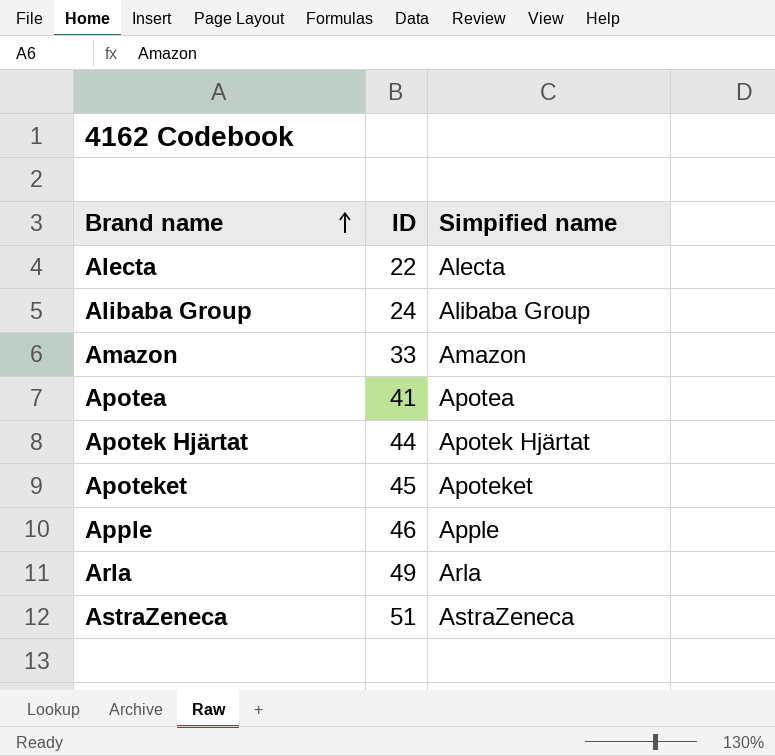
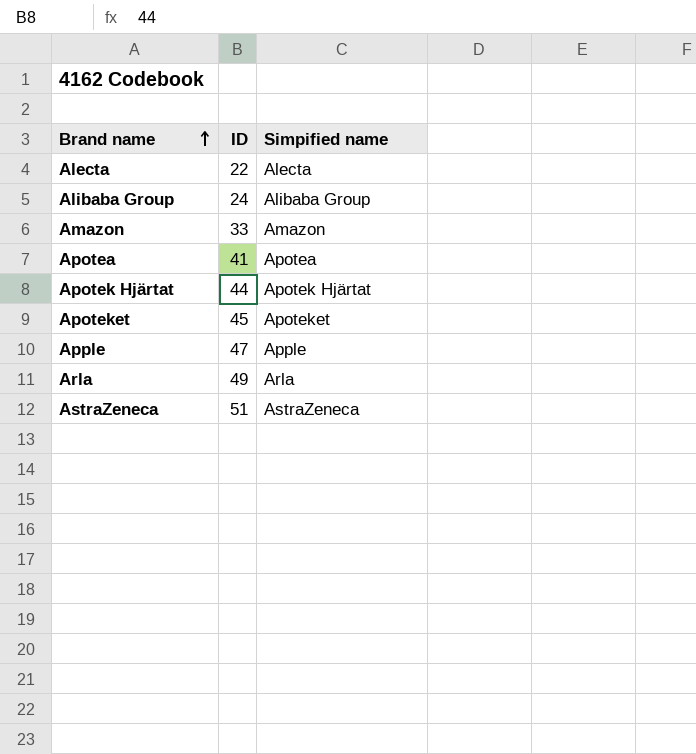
Apple | ID: 46 -> 47

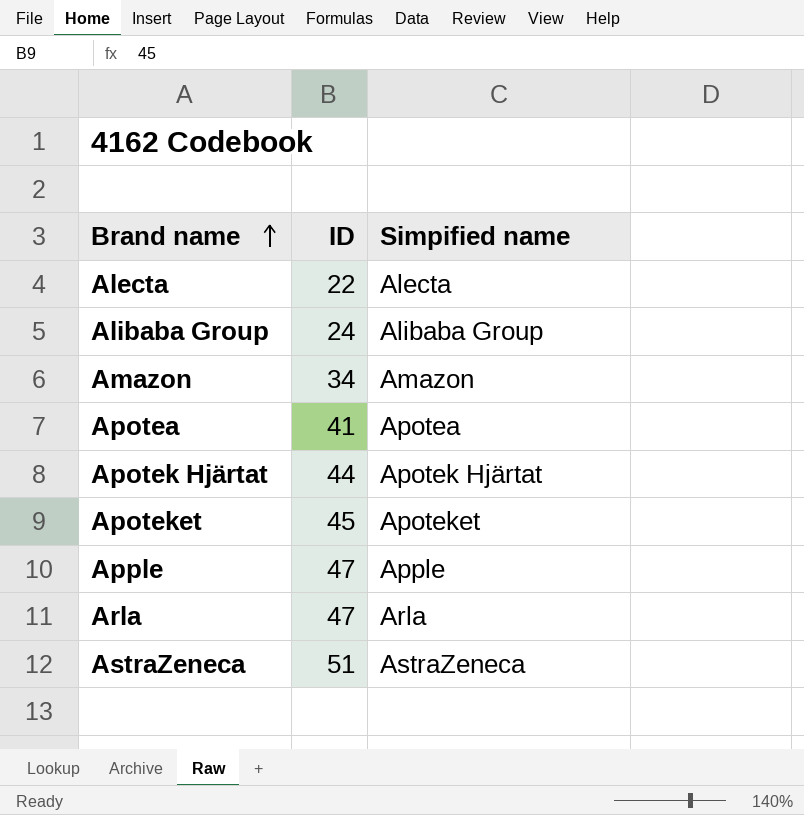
Amazon | ID: 33 -> 34
Arla | ID: 49 -> 47

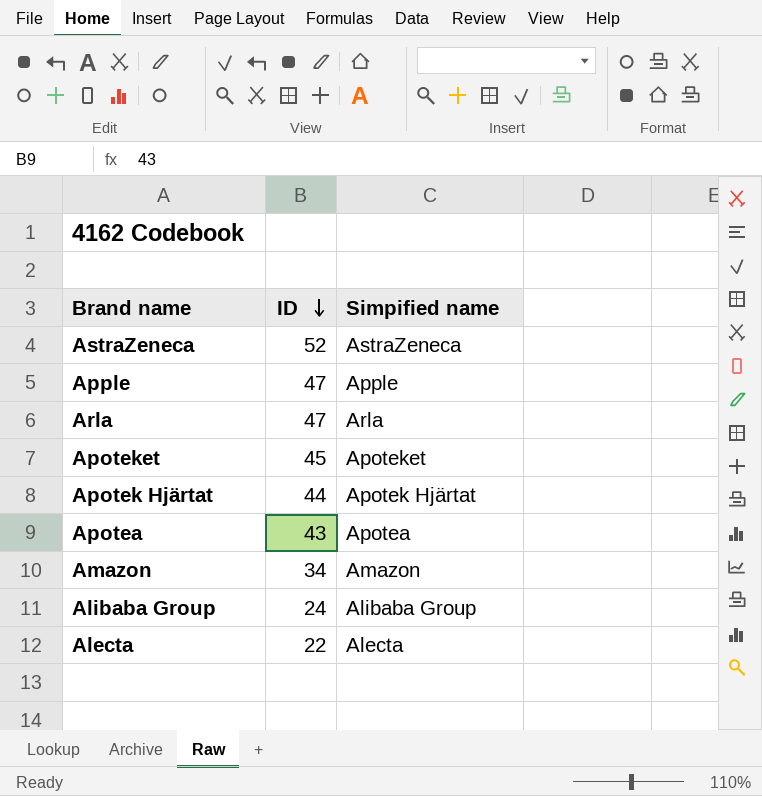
row order: Brand name ascending -> ID descending
AstraZeneca | ID: 51 -> 52
Apotea | ID: 41 -> 43

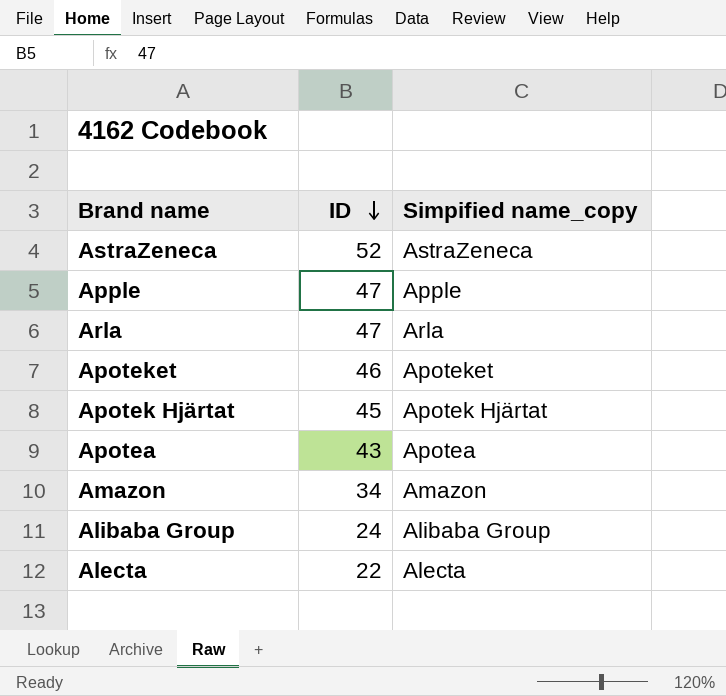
column name: Simpified name -> Simpified name_copy
Apoteket | ID: 45 -> 46
Apotek Hjärtat | ID: 44 -> 45

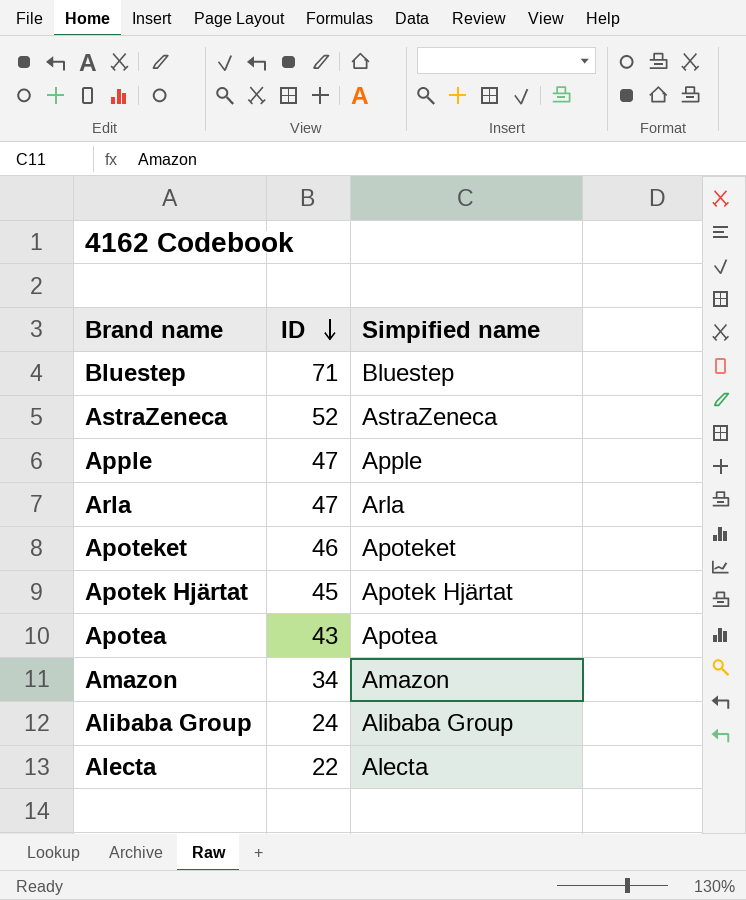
column name: Simpified name_copy -> Simpified name
row Bluestep: none -> 71 | Bluestep

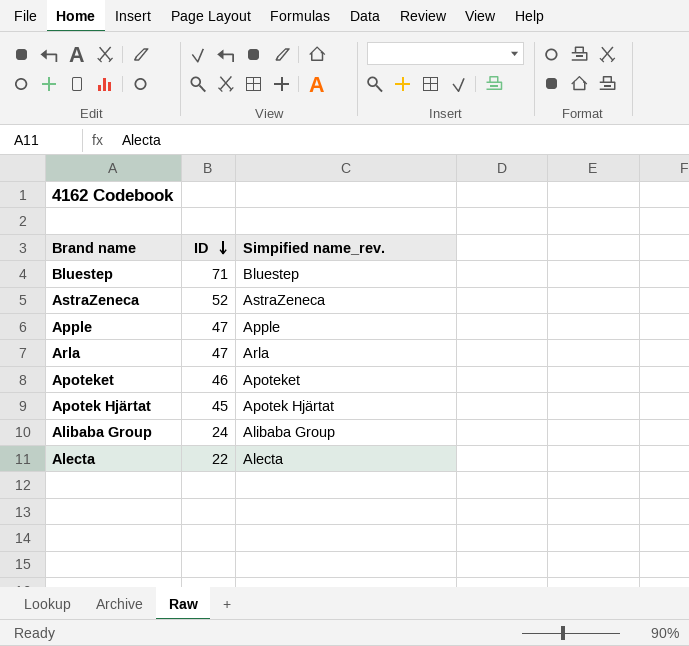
column name: Simpified name -> Simpified name_rev.
row Apotea: 43 | Apotea -> none
row Amazon: 34 | Amazon -> none

